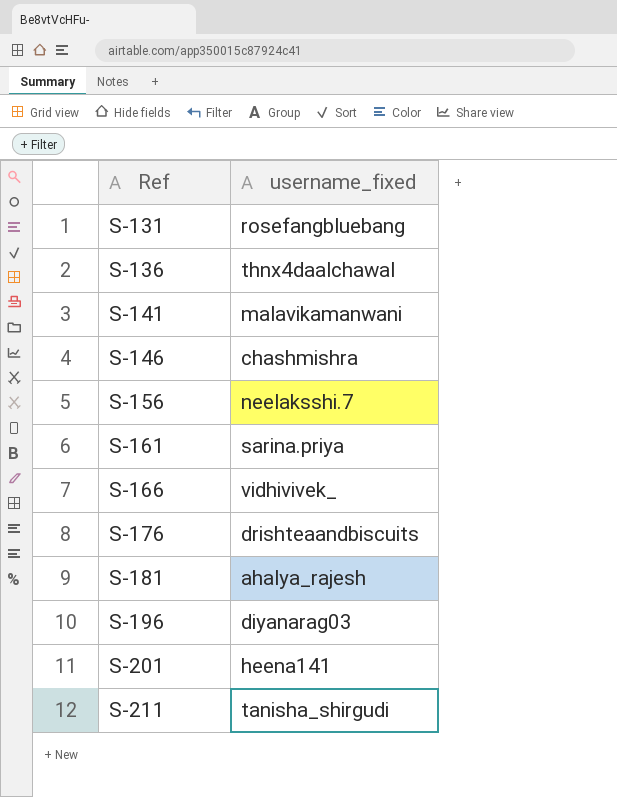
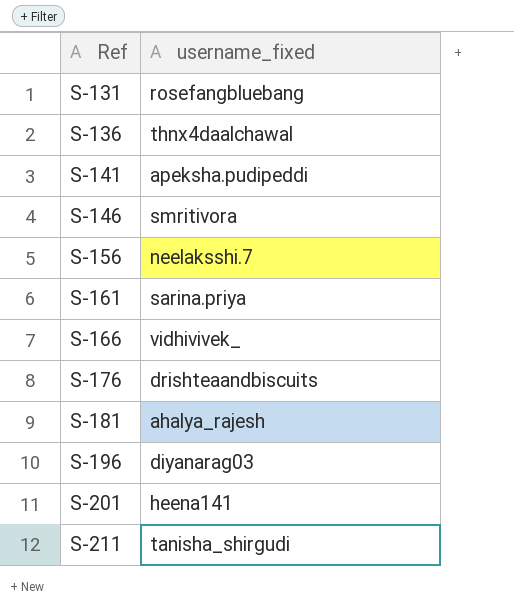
S-141 | username_fixed: malavikamanwani -> apeksha.pudipeddi
S-146 | username_fixed: chashmishra -> smritivora

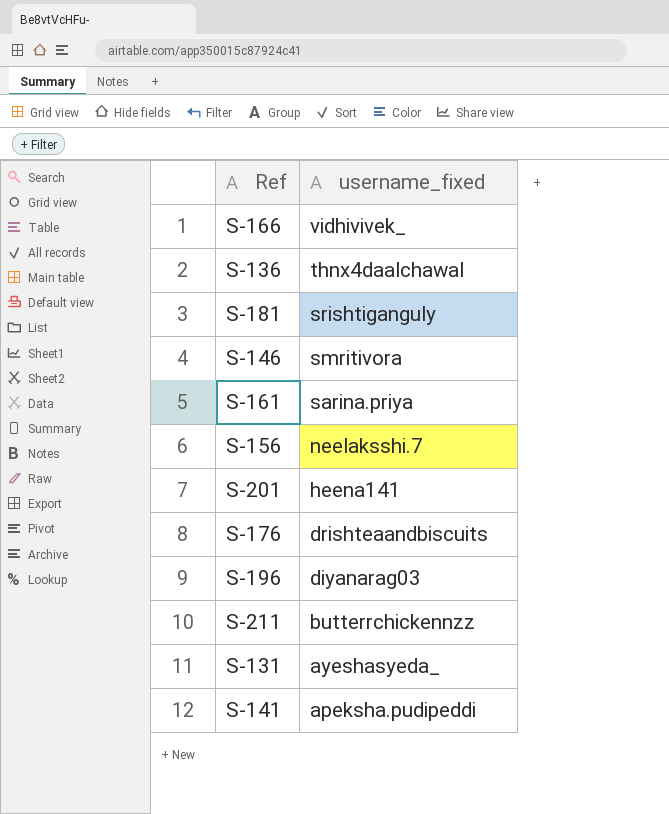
row order: Ref ascending -> username_fixed descending
S-181 | username_fixed: ahalya_rajesh -> srishtiganguly
S-211 | username_fixed: tanisha_shirgudi -> butterrchickennzz
S-131 | username_fixed: rosefangbluebang -> ayeshasyeda_

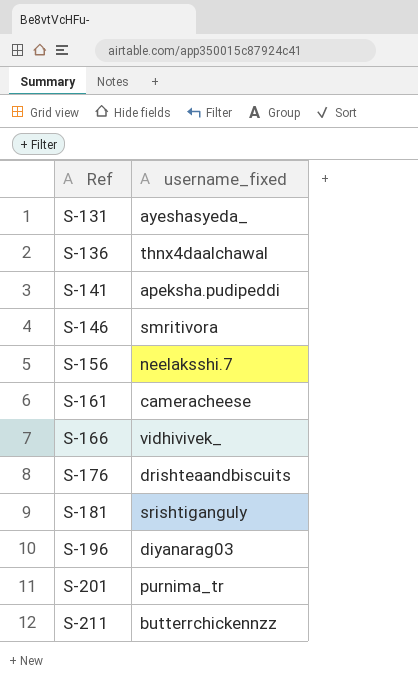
row order: username_fixed descending -> Ref ascending
S-161 | username_fixed: sarina.priya -> cameracheese
S-201 | username_fixed: heena141 -> purnima_tr

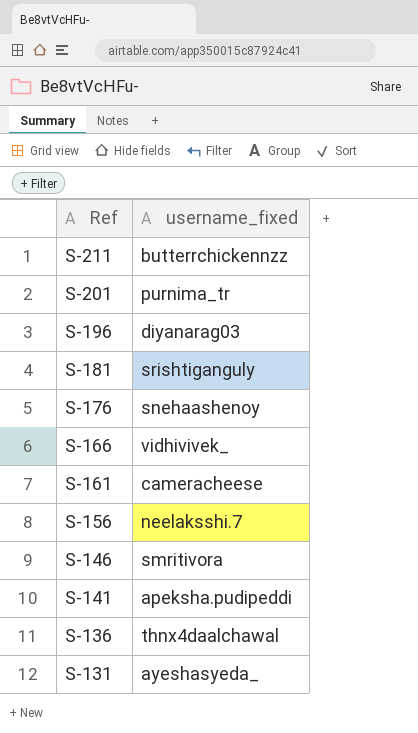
row order: Ref ascending -> Ref descending
S-176 | username_fixed: drishteaandbiscuits -> snehaashenoy

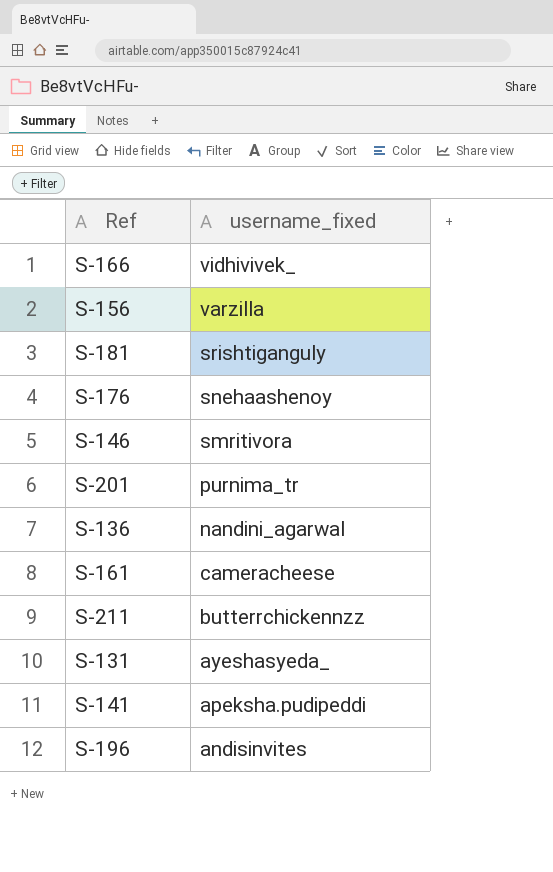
row order: Ref descending -> username_fixed descending
S-156 | username_fixed: neelaksshi.7 -> varzilla
S-136 | username_fixed: thnx4daalchawal -> nandini_agarwal
S-196 | username_fixed: diyanarag03 -> andisinvites

